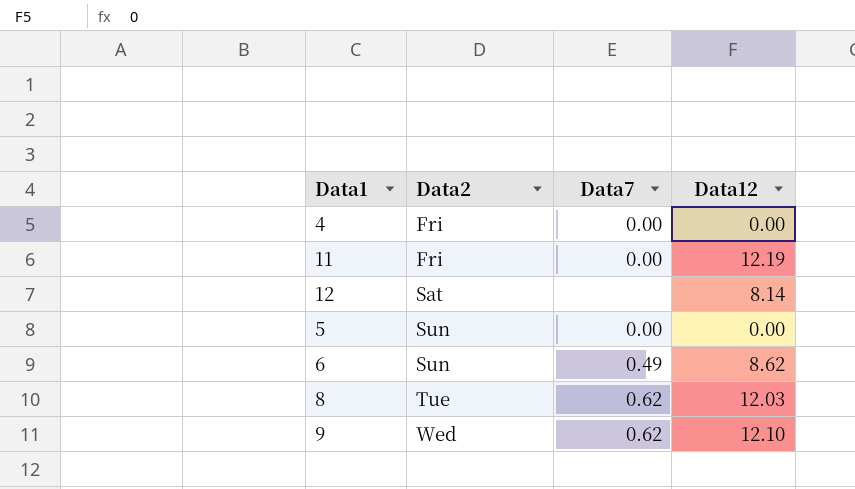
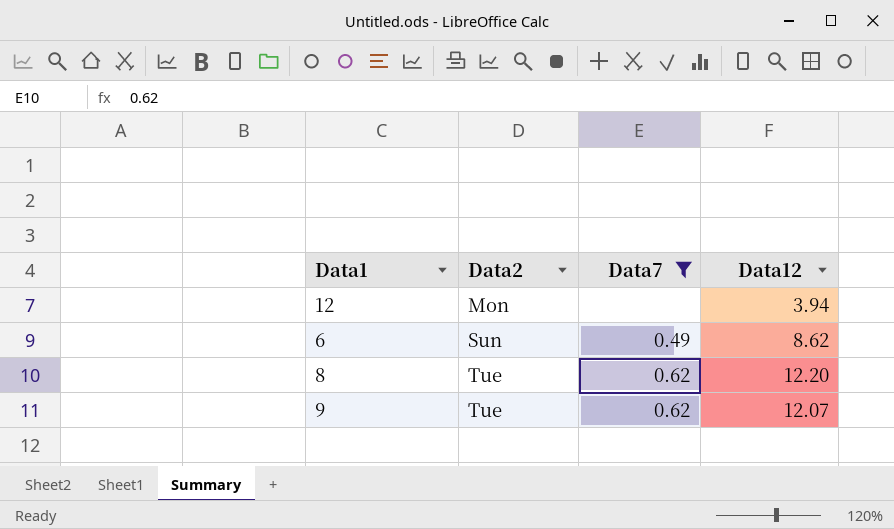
filter: none -> Data7 != 0.00
12 | Data2: Sat -> Mon
12 | Data12: 8.14 -> 3.94
8 | Data12: 12.03 -> 12.20
9 | Data2: Wed -> Tue
9 | Data12: 12.10 -> 12.07

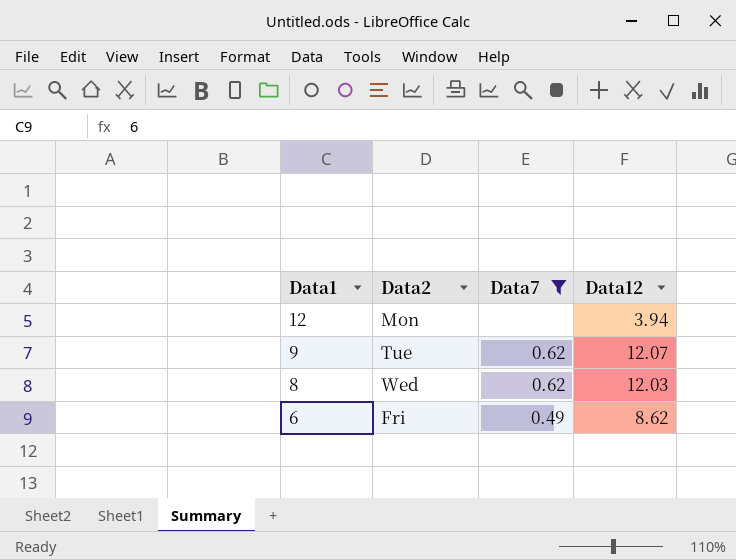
row order: Data2 ascending -> Data1 descending
8 | Data2: Tue -> Wed
8 | Data12: 12.20 -> 12.03
6 | Data2: Sun -> Fri

